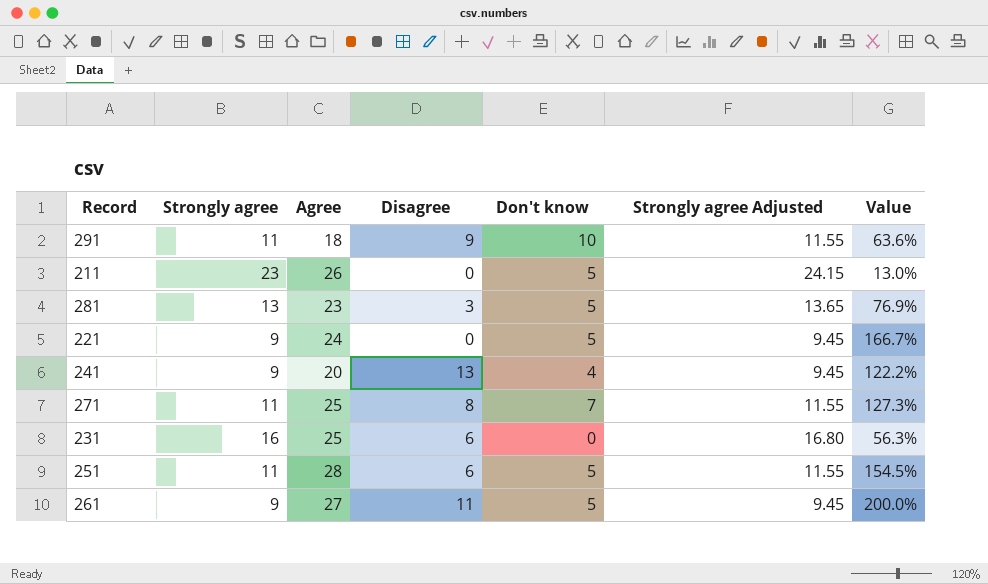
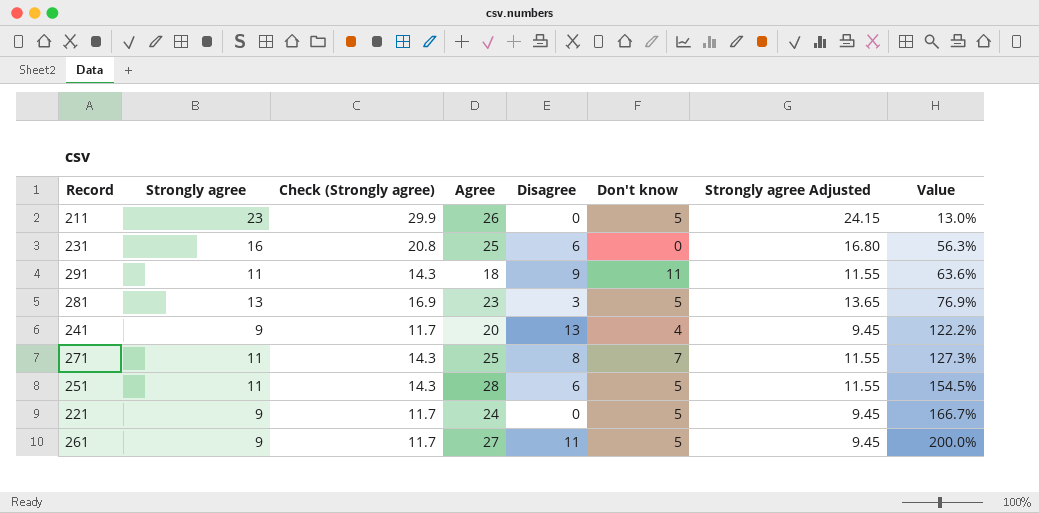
row order: none -> Value ascending
column Check (Strongly agree) | formula: none -> [Strongly agree] * 1.3
291 | Don't know: 10 -> 11

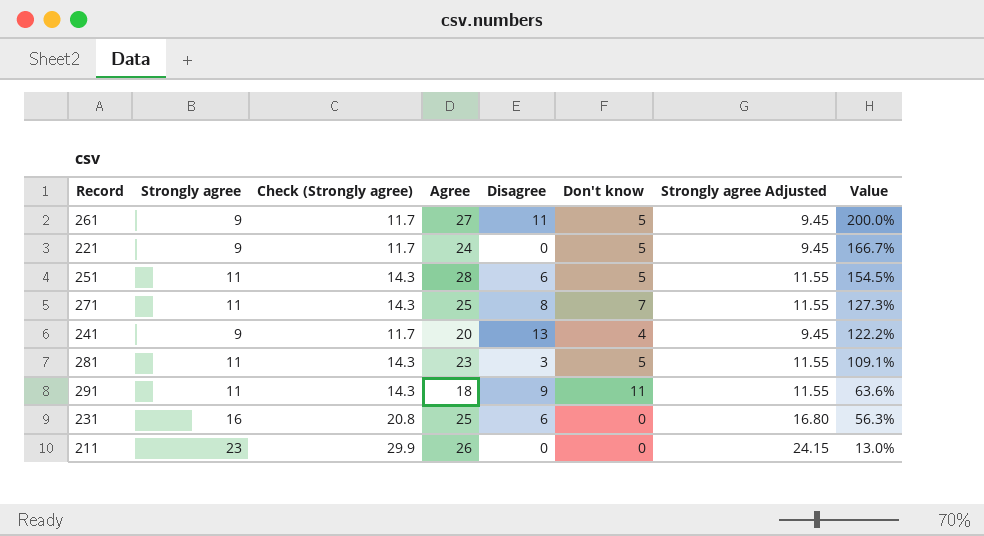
row order: Value ascending -> Value descending
281 | Strongly agree: 13 -> 11
281 | Check (Strongly agree): 16.9 -> 14.3
281 | Strongly agree Adjusted: 13.65 -> 11.55
281 | Value: 76.9% -> 109.1%
211 | Don't know: 5 -> 0

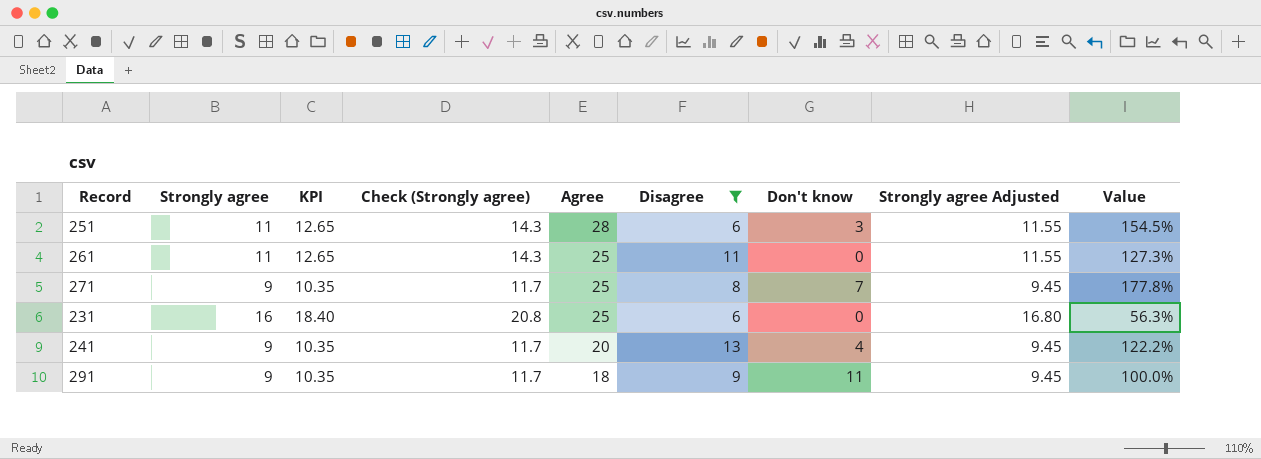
filter: none -> Disagree >= 6
row order: Value descending -> Agree descending
column KPI | formula: none -> [Strongly agree] * 1.15
251 | Don't know: 5 -> 3
261 | Strongly agree: 9 -> 11
261 | Check (Strongly agree): 11.7 -> 14.3
261 | Agree: 27 -> 25
261 | Don't know: 5 -> 0
261 | Strongly agree Adjusted: 9.45 -> 11.55
261 | Value: 200.0% -> 127.3%
271 | Strongly agree: 11 -> 9
271 | Check (Strongly agree): 14.3 -> 11.7
271 | Strongly agree Adjusted: 11.55 -> 9.45
271 | Value: 127.3% -> 177.8%
291 | Strongly agree: 11 -> 9
291 | Check (Strongly agree): 14.3 -> 11.7
291 | Strongly agree Adjusted: 11.55 -> 9.45
291 | Value: 63.6% -> 100.0%

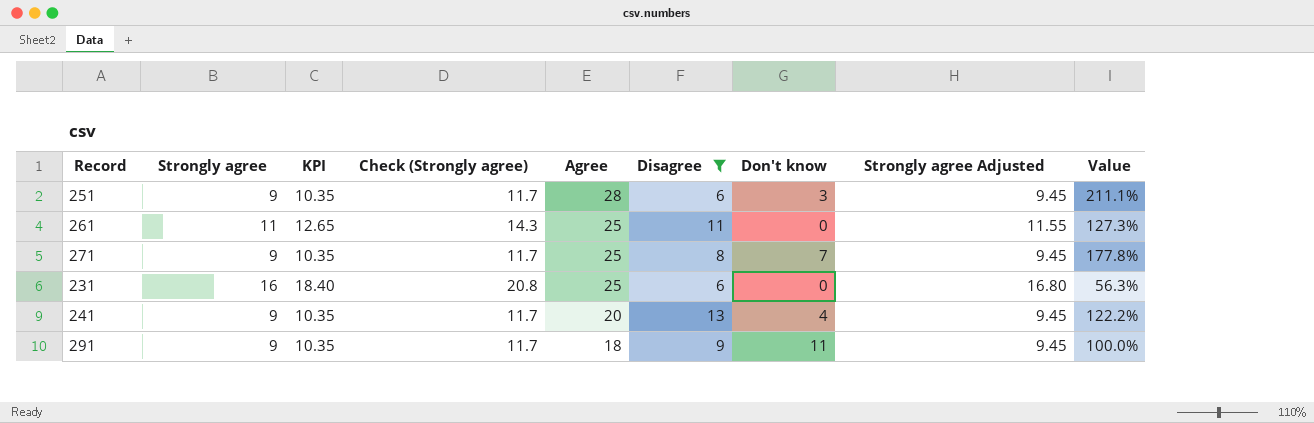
251 | Strongly agree: 11 -> 9
251 | KPI: 12.65 -> 10.35
251 | Check (Strongly agree): 14.3 -> 11.7
251 | Strongly agree Adjusted: 11.55 -> 9.45
251 | Value: 154.5% -> 211.1%

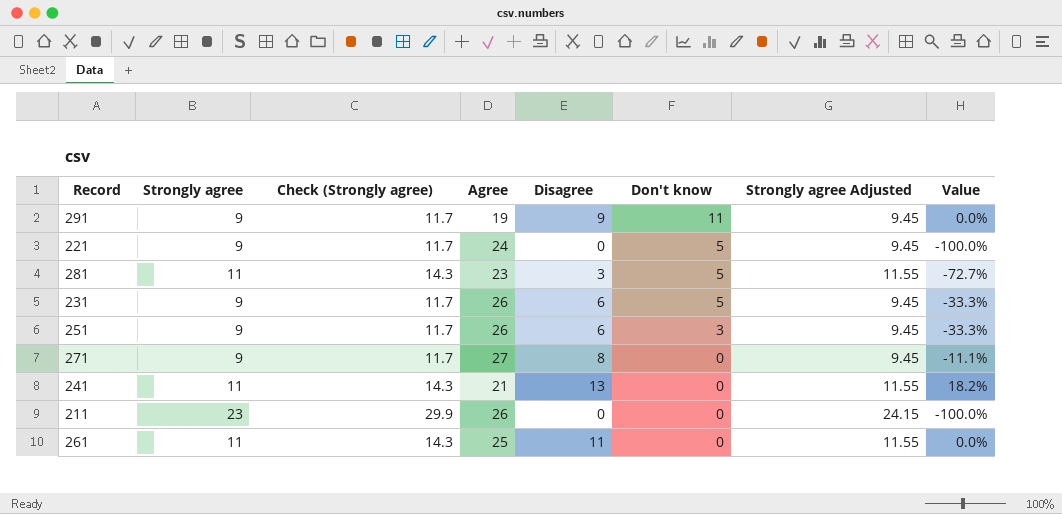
filter: Disagree >= 6 -> none
row order: Agree descending -> Don't know descending
column KPI | formula: [Strongly agree] * 1.15 -> none
column Value | formula: ([Agree] - [Strongly agree]) / [Strongly agree] -> ([Disagree] - [Strongly agree]) / [Strongly agree]
291 | Agree: 18 -> 19
231 | Strongly agree: 16 -> 9
231 | Check (Strongly agree): 20.8 -> 11.7
231 | Agree: 25 -> 26
231 | Don't know: 0 -> 5
231 | Strongly agree Adjusted: 16.80 -> 9.45
251 | Agree: 28 -> 26
271 | Agree: 25 -> 27
271 | Don't know: 7 -> 0
241 | Strongly agree: 9 -> 11
241 | Check (Strongly agree): 11.7 -> 14.3
241 | Agree: 20 -> 21
241 | Don't know: 4 -> 0
241 | Strongly agree Adjusted: 9.45 -> 11.55

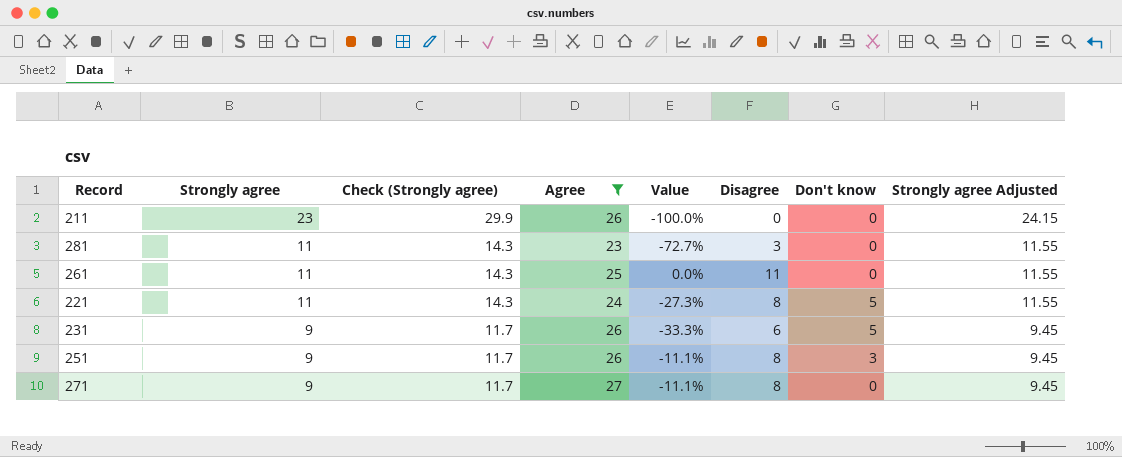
filter: none -> Agree >= 23
row order: Don't know descending -> Strongly agree descending
column Value | position: 8 -> 5
281 | Don't know: 5 -> 0
221 | Strongly agree: 9 -> 11
221 | Check (Strongly agree): 11.7 -> 14.3
221 | Value: -100.0% -> -27.3%
221 | Disagree: 0 -> 8
221 | Strongly agree Adjusted: 9.45 -> 11.55
251 | Value: -33.3% -> -11.1%
251 | Disagree: 6 -> 8

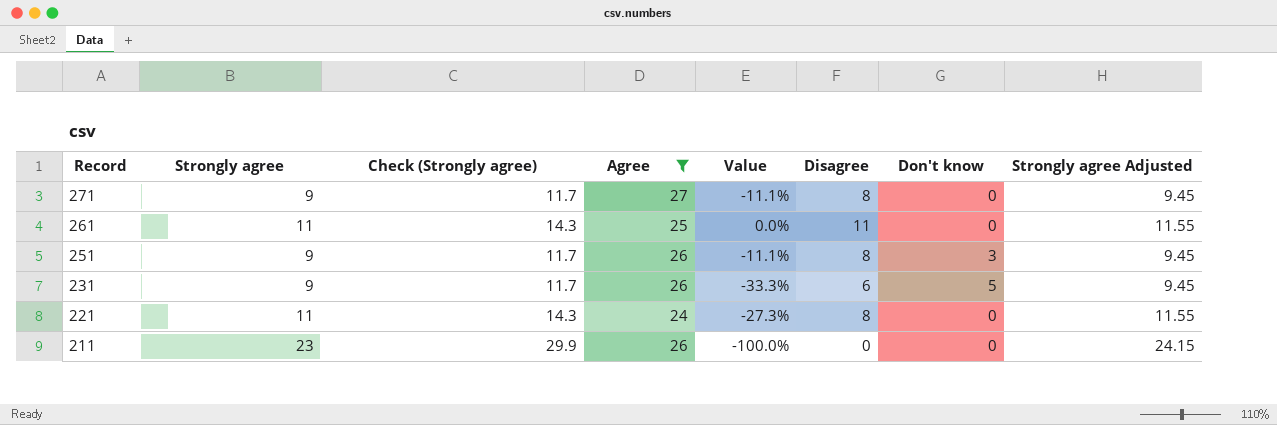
row order: Strongly agree descending -> Record descending
row 281: 11 | 14.3 | 23 | -72.7% | 3 | 0 | 11.55 -> none
221 | Don't know: 5 -> 0

